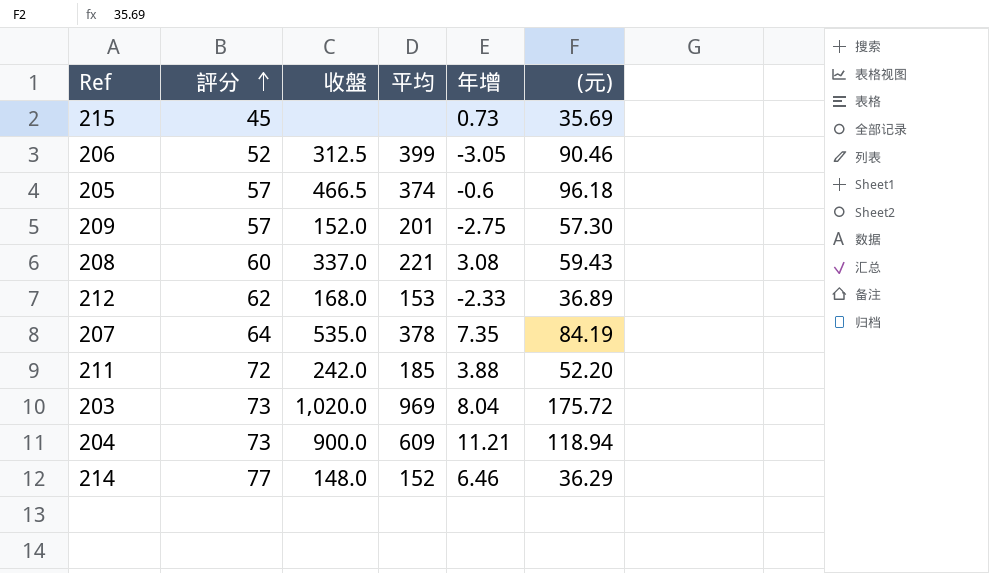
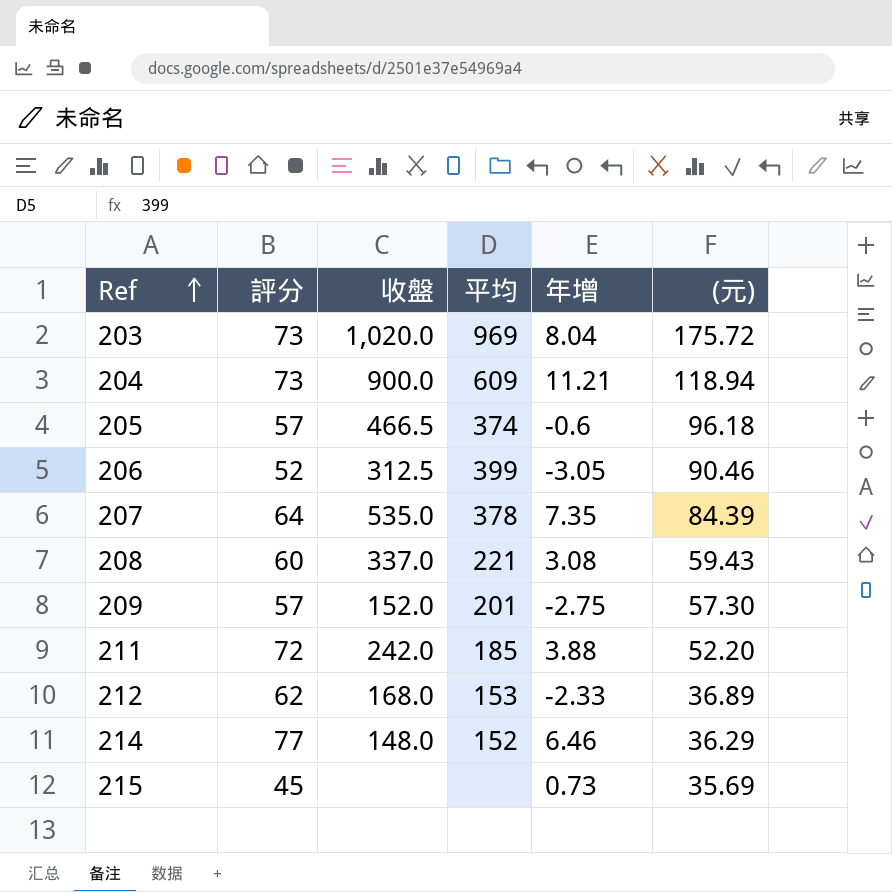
row order: 評分 ascending -> Ref ascending
207 | (元): 84.19 -> 84.39

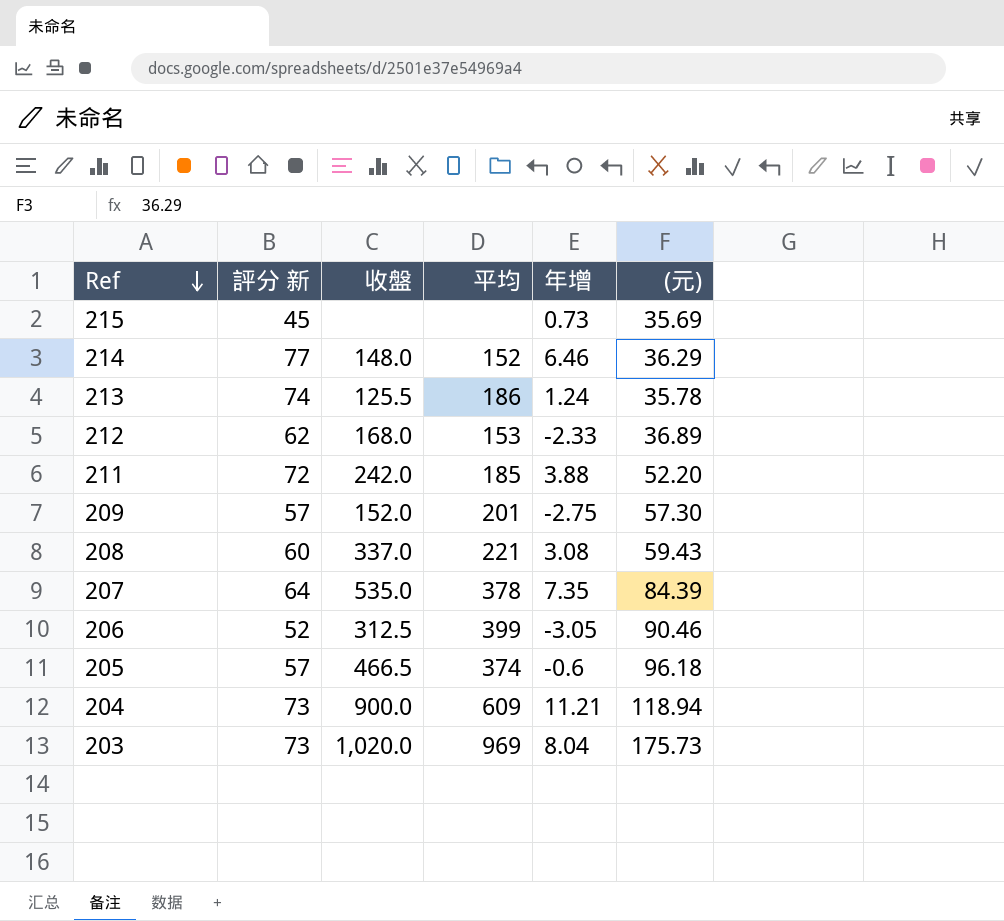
row order: Ref ascending -> Ref descending
column name: 評分 -> 評分 新
row 213: none -> 74 | 125.5 | 186 | 1.24 | 35.78
203 | (元): 175.72 -> 175.73

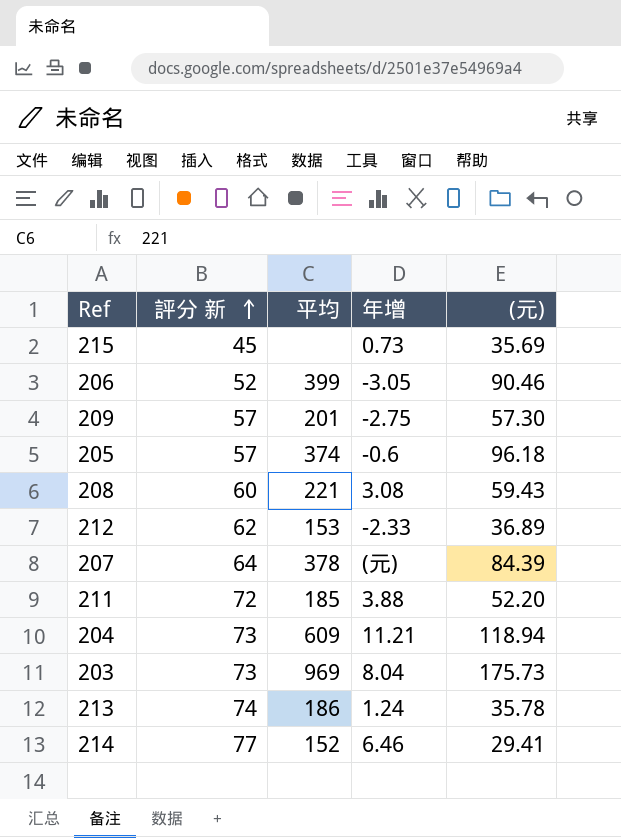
row order: Ref descending -> 評分 新 ascending
column 收盤 | position: 3 -> none
207 | 年增: 7.35 -> (元)
214 | (元): 36.29 -> 29.41

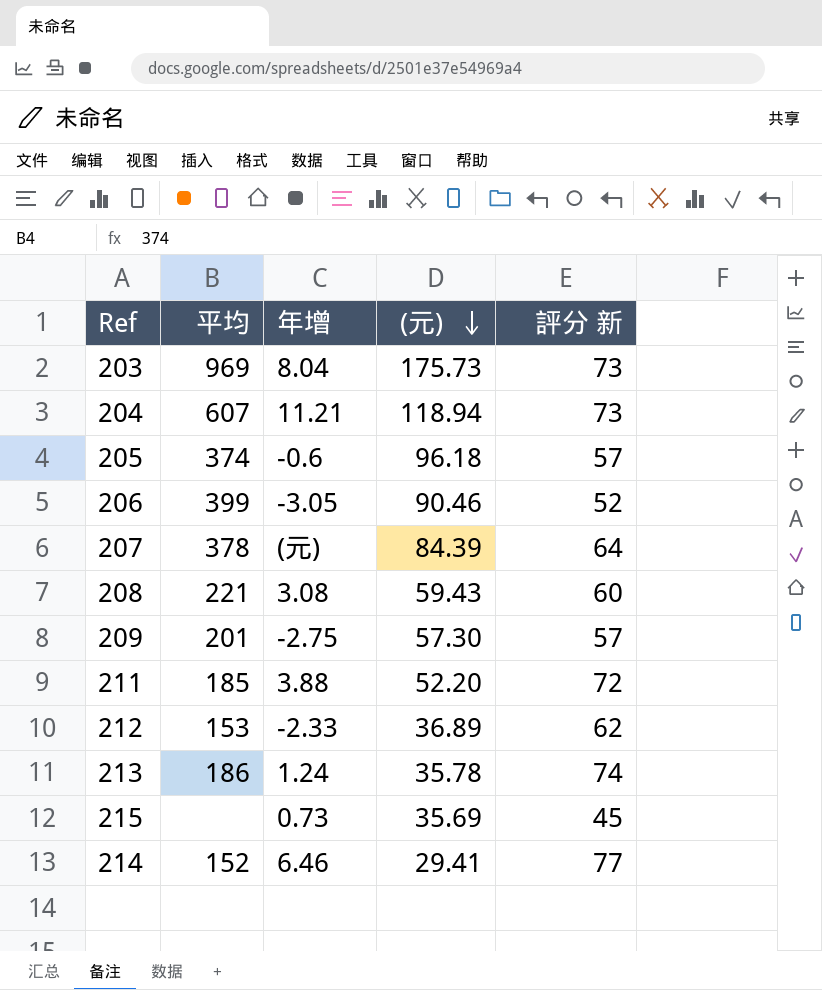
row order: 評分 新 ascending -> (元) descending
column 評分 新 | position: 2 -> 5
204 | 平均: 609 -> 607

